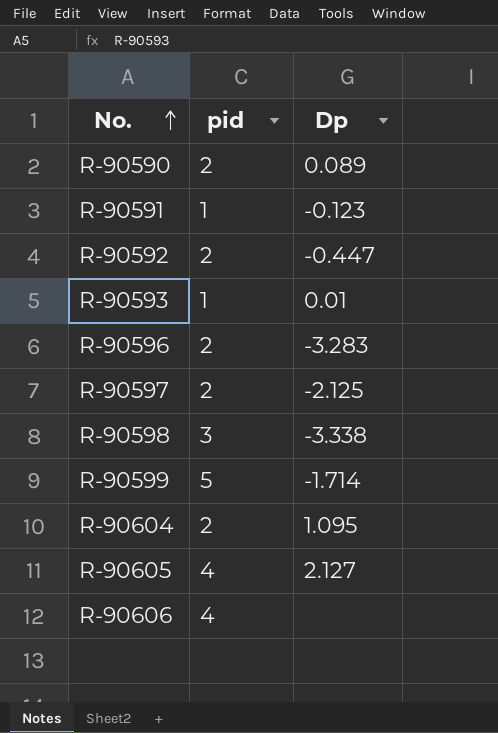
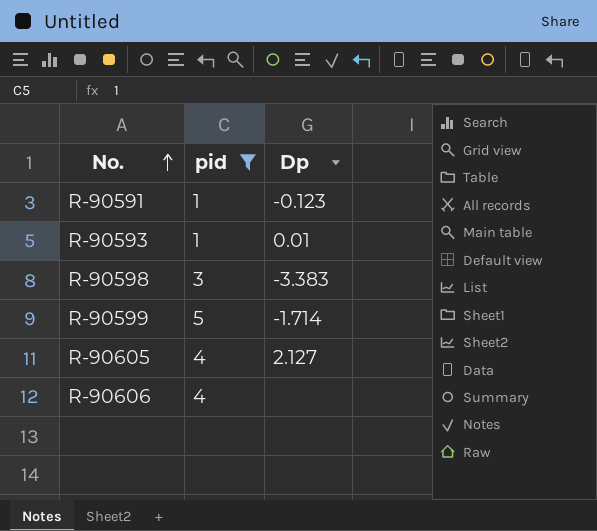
filter: none -> pid != 2
R-90598 | Dp: -3.338 -> -3.383

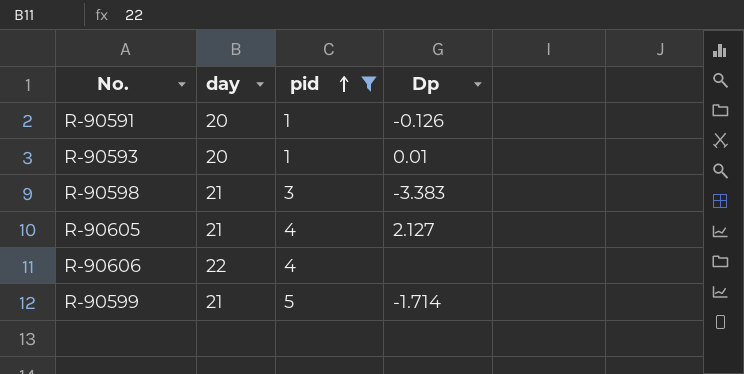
row order: No. ascending -> pid ascending
column day | position: none -> 2
R-90591 | Dp: -0.123 -> -0.126

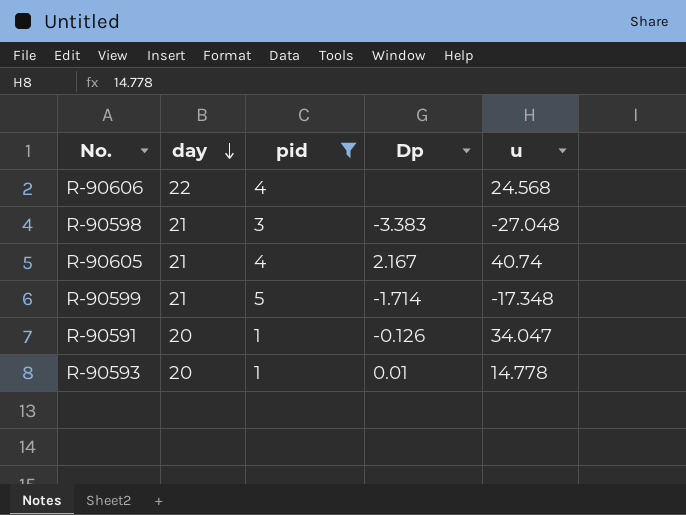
row order: pid ascending -> day descending
column u | position: none -> 5
R-90605 | Dp: 2.127 -> 2.167

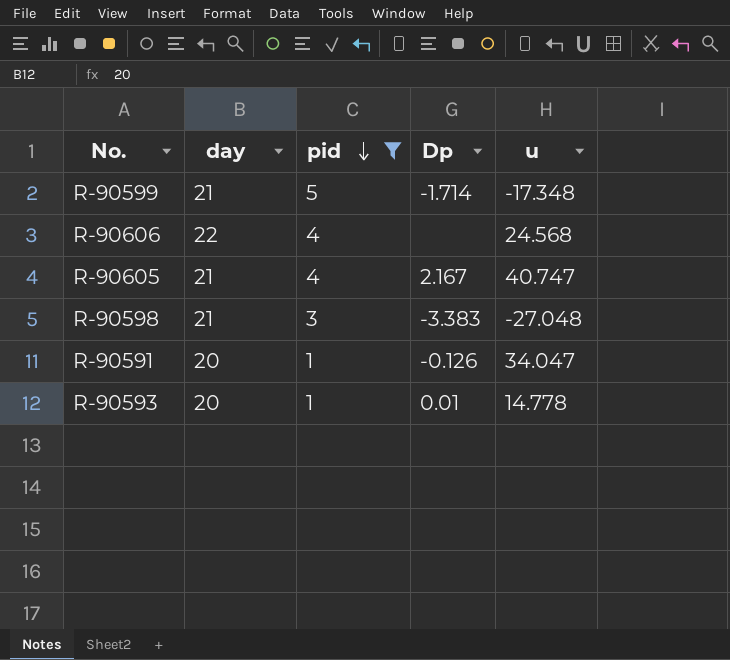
row order: day descending -> pid descending
R-90605 | u: 40.74 -> 40.747

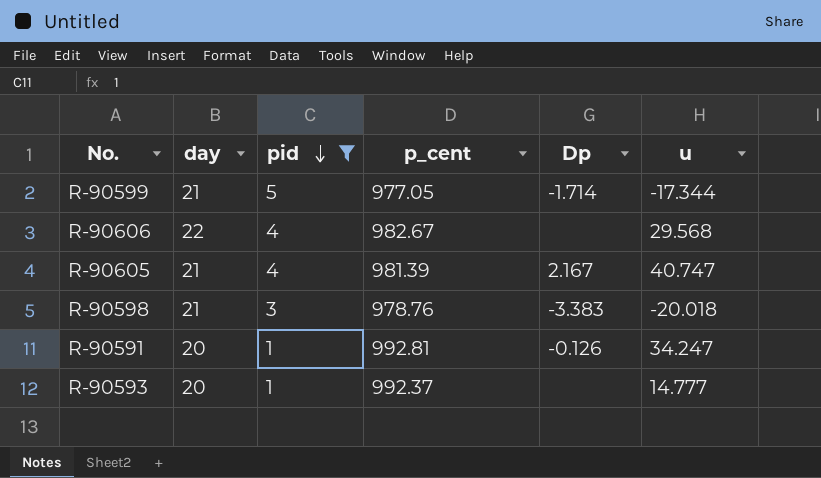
column p_cent | position: none -> 4
R-90599 | u: -17.348 -> -17.344
R-90606 | u: 24.568 -> 29.568
R-90598 | u: -27.048 -> -20.018
R-90591 | u: 34.047 -> 34.247
R-90593 | Dp: 0.01 -> none
R-90593 | u: 14.778 -> 14.777

